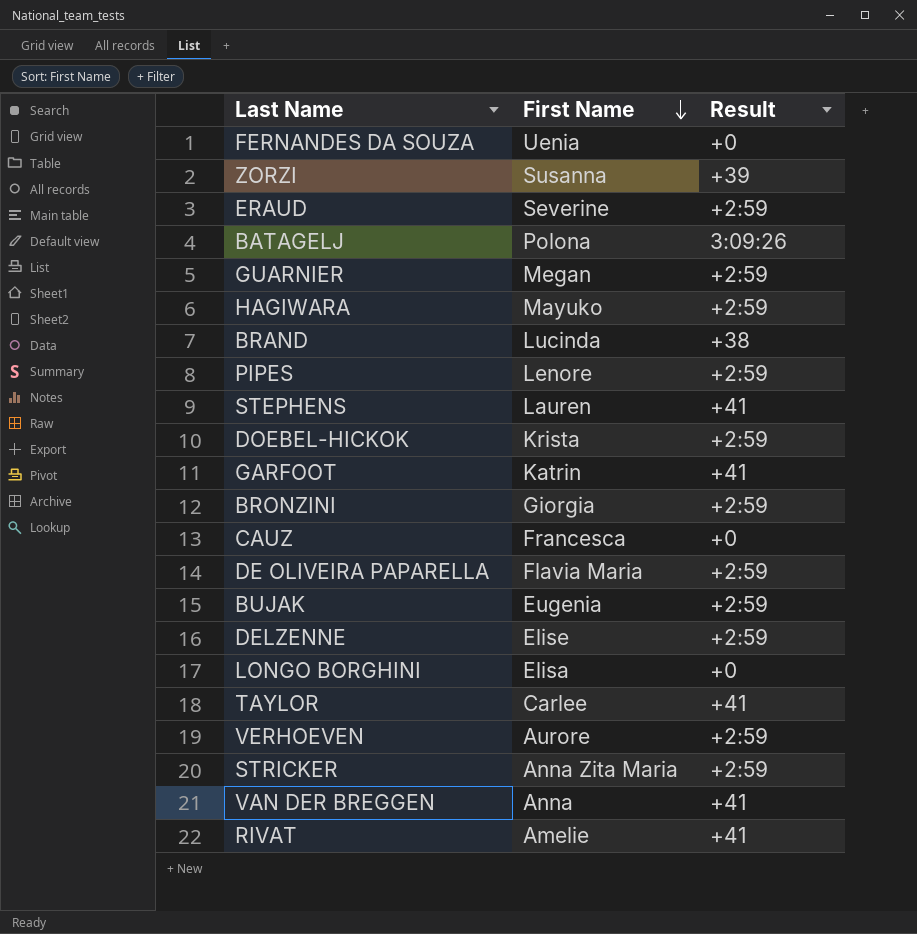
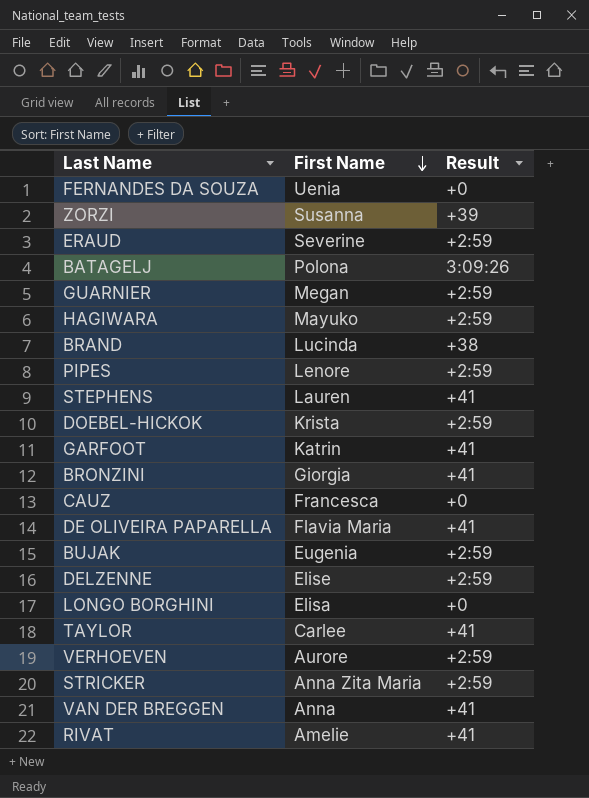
BRONZINI | Result: +2:59 -> +41
DE OLIVEIRA PAPARELLA | Result: +2:59 -> +41

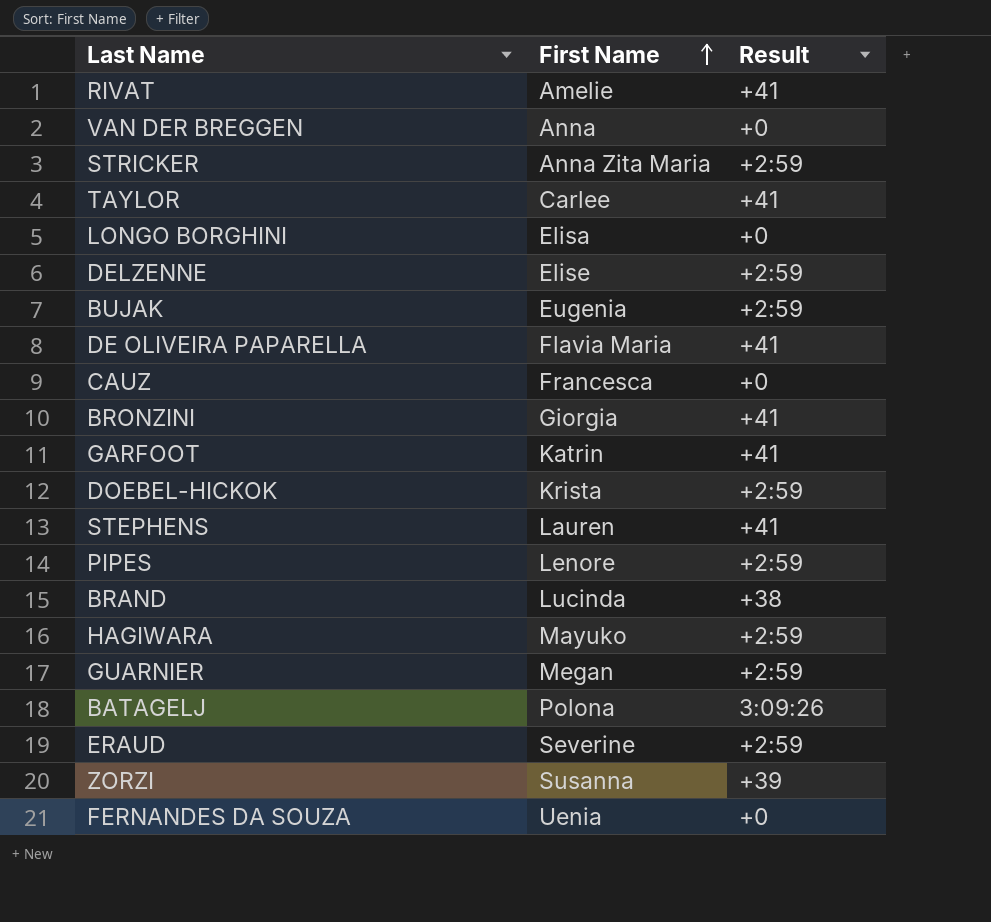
row order: First Name descending -> First Name ascending
row VERHOEVEN: Aurore | +2:59 -> none
VAN DER BREGGEN | Result: +41 -> +0

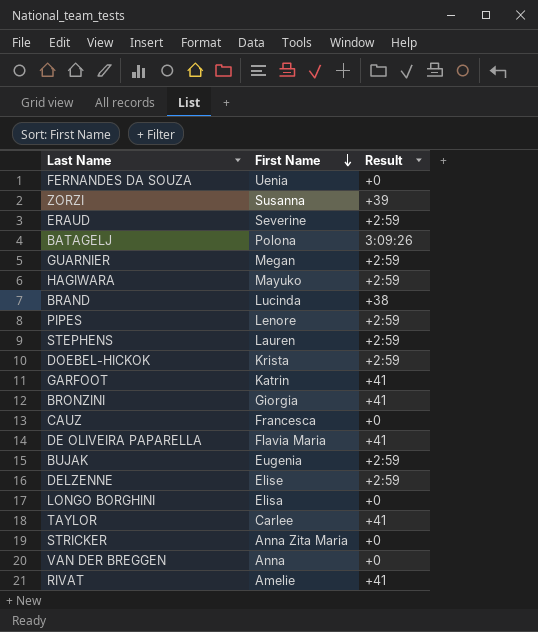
row order: First Name ascending -> First Name descending
STEPHENS | Result: +41 -> +2:59
STRICKER | Result: +2:59 -> +0

